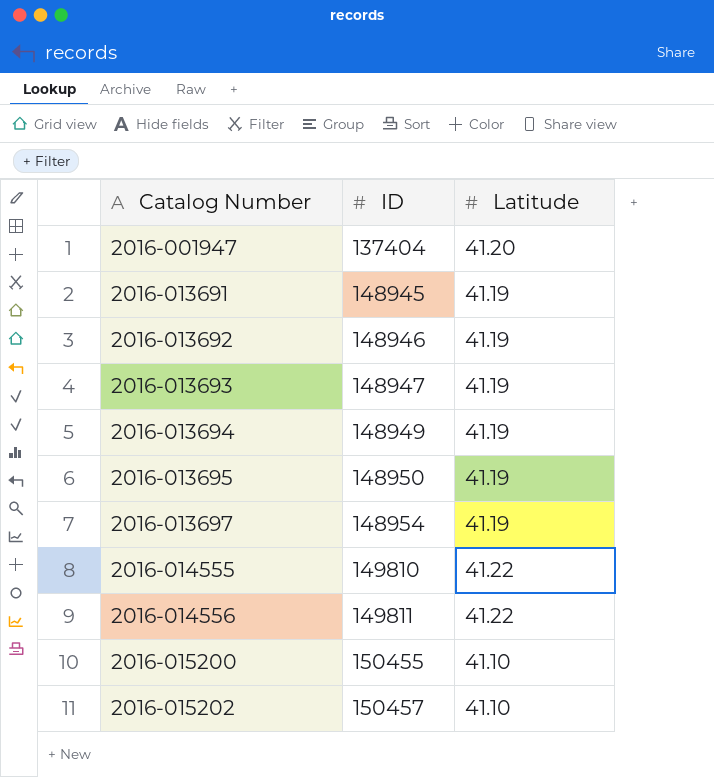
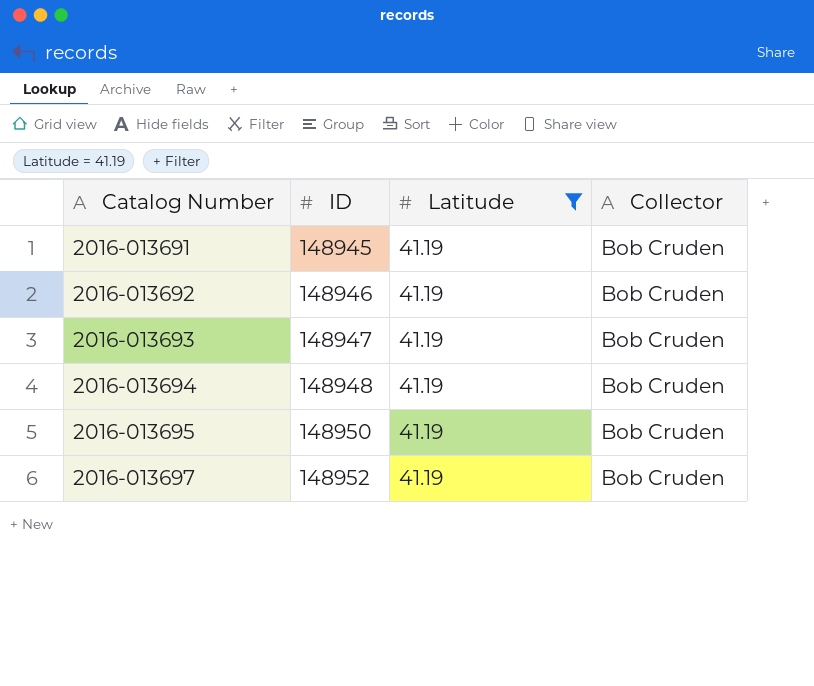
filter: none -> Latitude = 41.19
column Collector | position: none -> 4
2016-013694 | ID: 148949 -> 148948
2016-013697 | ID: 148954 -> 148952

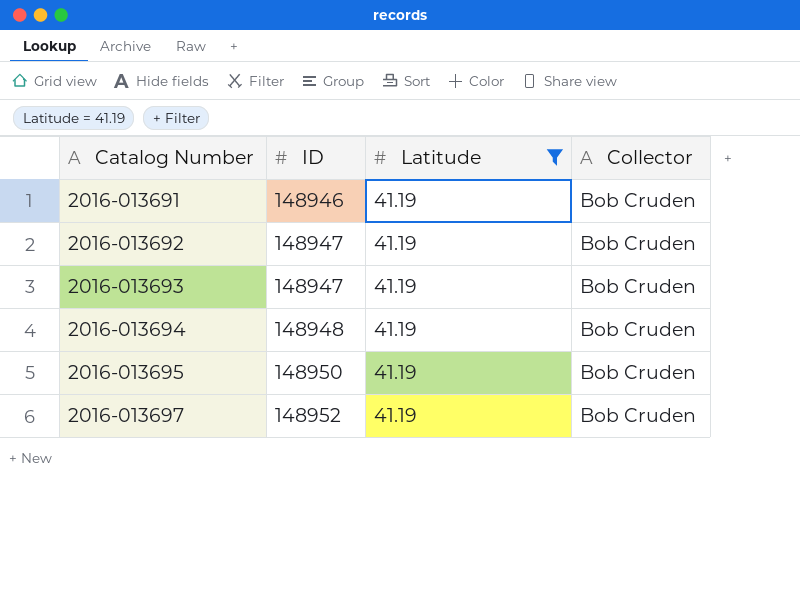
2016-013691 | ID: 148945 -> 148946
2016-013692 | ID: 148946 -> 148947

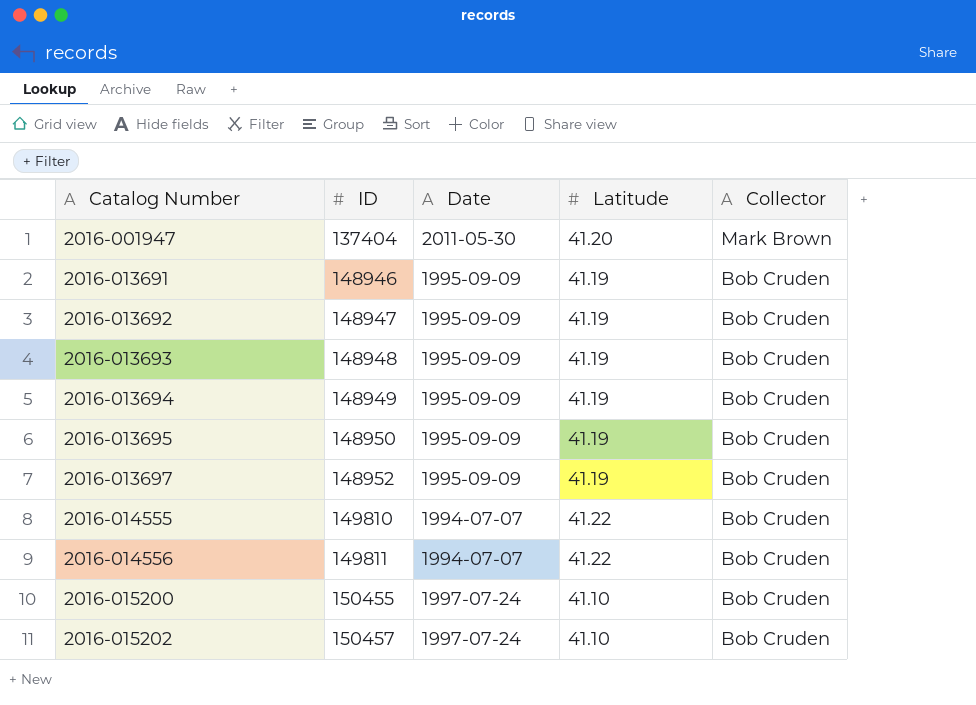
filter: Latitude = 41.19 -> none
column Date | position: none -> 3
2016-013693 | ID: 148947 -> 148948
2016-013694 | ID: 148948 -> 148949

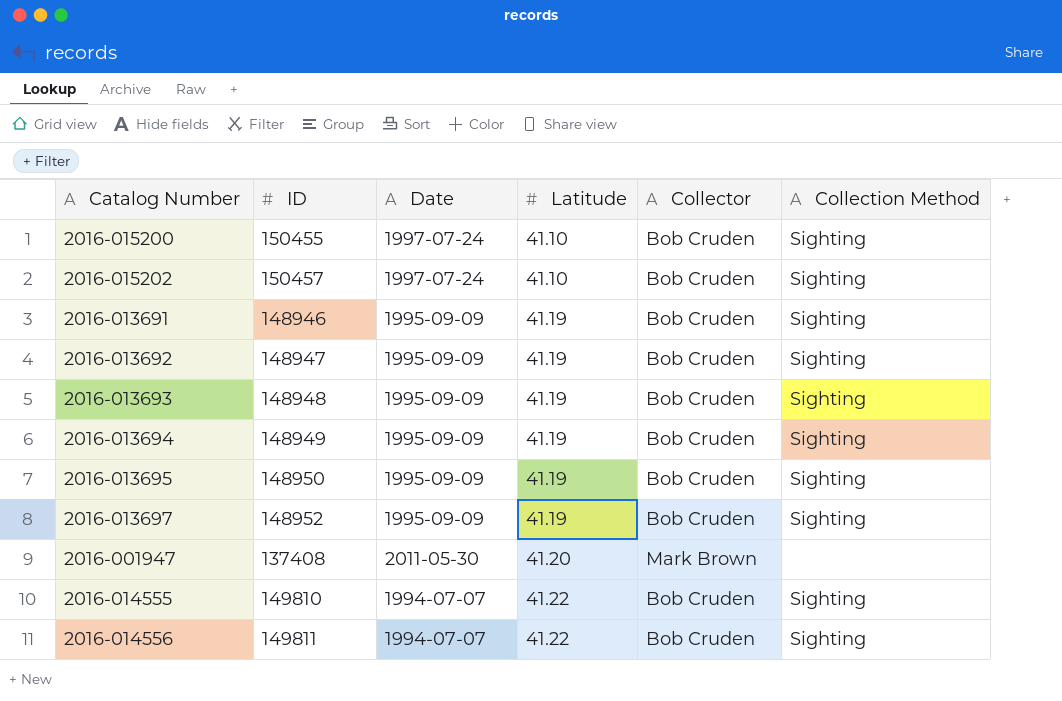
row order: Catalog Number ascending -> Latitude ascending
column Collection Method | position: none -> 6
2016-001947 | ID: 137404 -> 137408

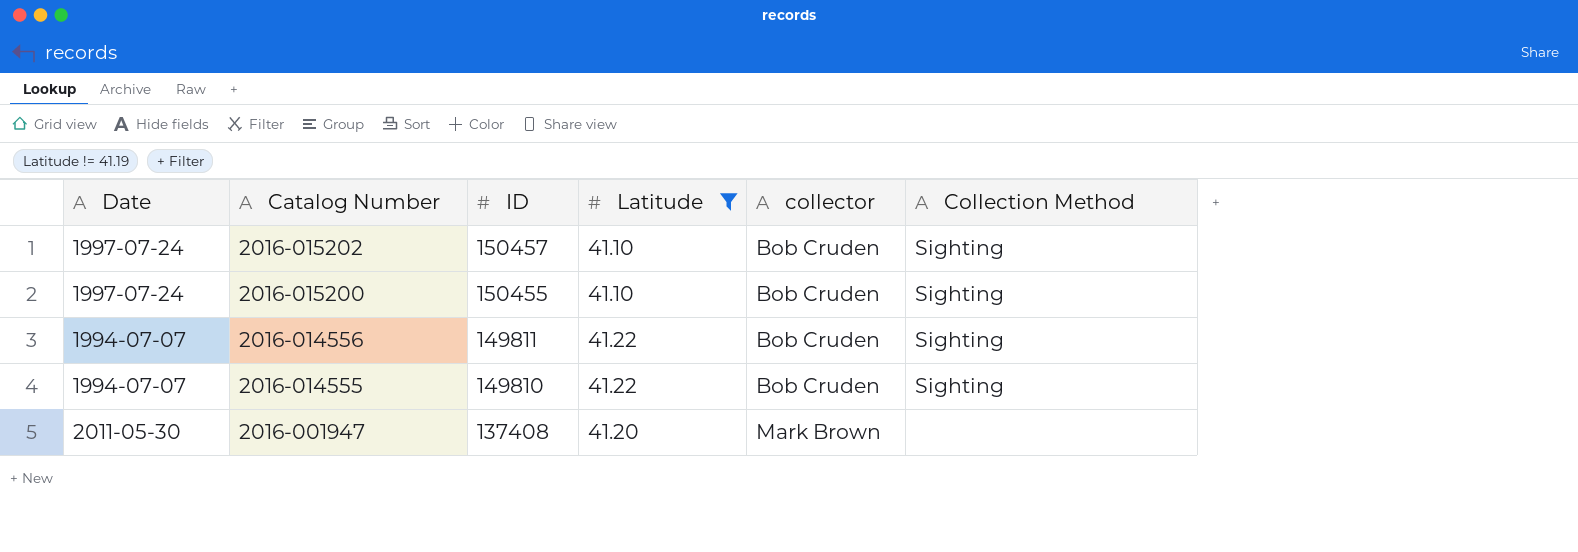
filter: none -> Latitude != 41.19
row order: Latitude ascending -> Catalog Number descending
column Date | position: 3 -> 1
column name: Collector -> collector

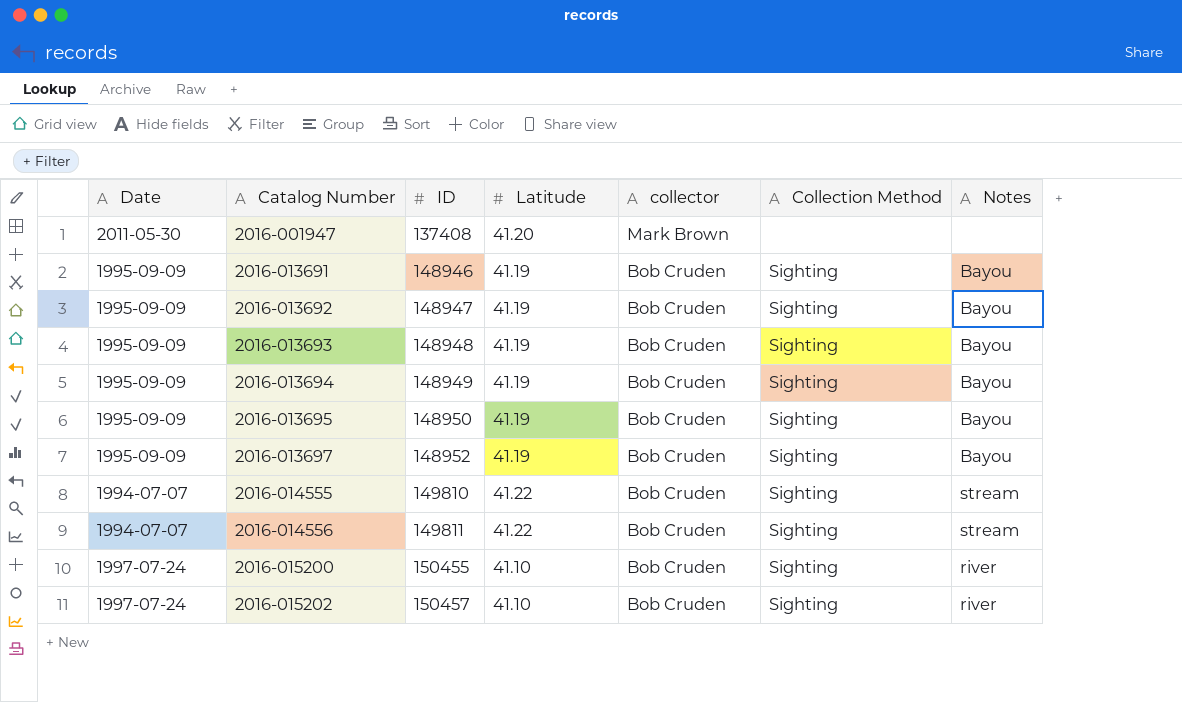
filter: Latitude != 41.19 -> none
row order: Catalog Number descending -> Catalog Number ascending
column Notes | position: none -> 7

